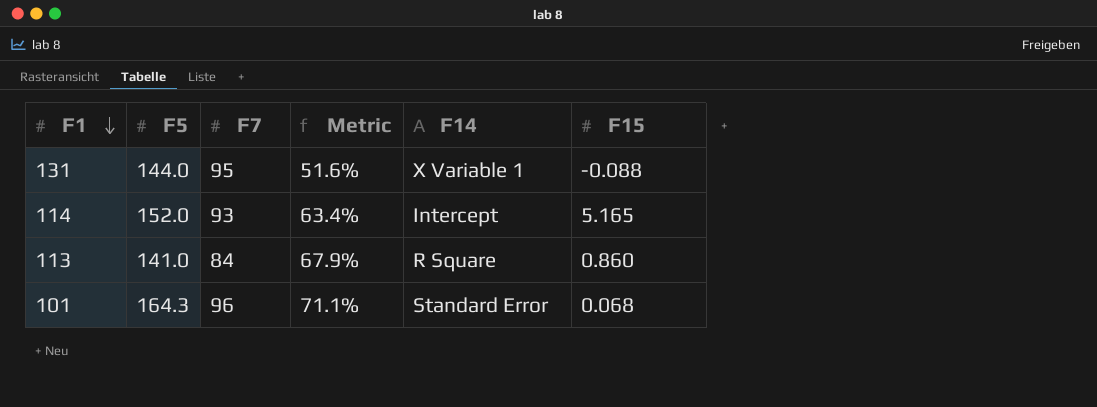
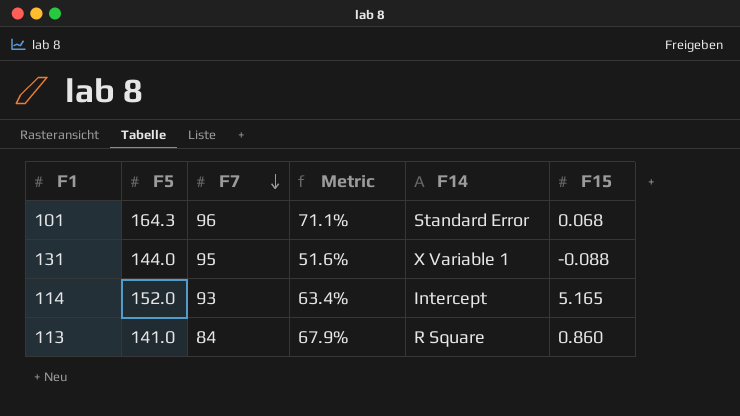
row order: F1 descending -> F7 descending

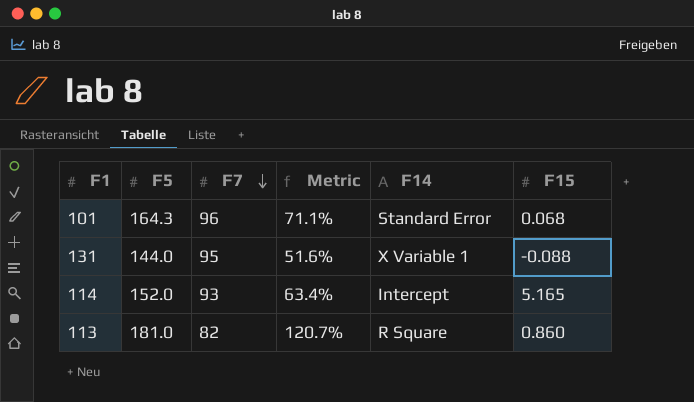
113 | F5: 141.0 -> 181.0
113 | F7: 84 -> 82
113 | Metric: 67.9% -> 120.7%

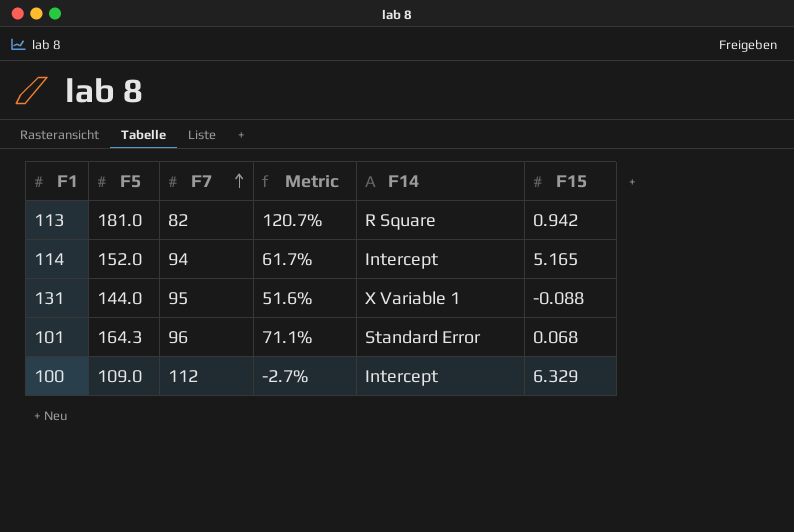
row order: F7 descending -> F7 ascending
113 | F15: 0.860 -> 0.942
114 | F7: 93 -> 94
114 | Metric: 63.4% -> 61.7%
row 100: none -> 109.0 | 112 | -2.7% | Intercept | 6.329

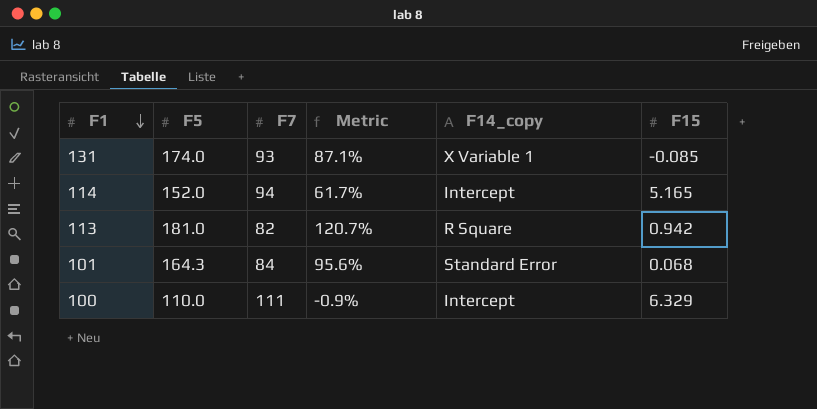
row order: F7 ascending -> F1 descending
column name: F14 -> F14_copy
131 | F5: 144.0 -> 174.0
131 | F7: 95 -> 93
131 | Metric: 51.6% -> 87.1%
131 | F15: -0.088 -> -0.085
101 | F7: 96 -> 84
101 | Metric: 71.1% -> 95.6%
100 | F5: 109.0 -> 110.0
100 | F7: 112 -> 111
100 | Metric: -2.7% -> -0.9%

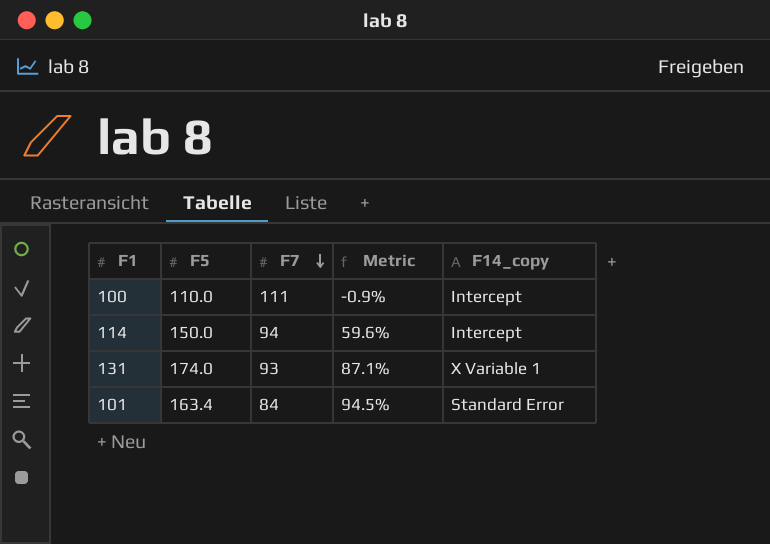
row order: F1 descending -> F7 descending
column F15 | position: 6 -> none
row 113: 181.0 | 82 | 120.7% | R Square | 0.942 -> none
114 | F5: 152.0 -> 150.0
114 | Metric: 61.7% -> 59.6%
101 | F5: 164.3 -> 163.4
101 | Metric: 95.6% -> 94.5%

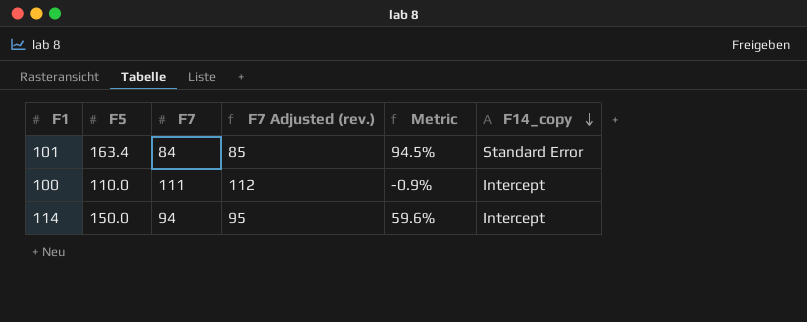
row order: F7 descending -> F14_copy descending
column F7 Adjusted (rev.) | formula: none -> [F7] + 1
row 131: 174.0 | 93 | 87.1% | X Variable 1 -> none

